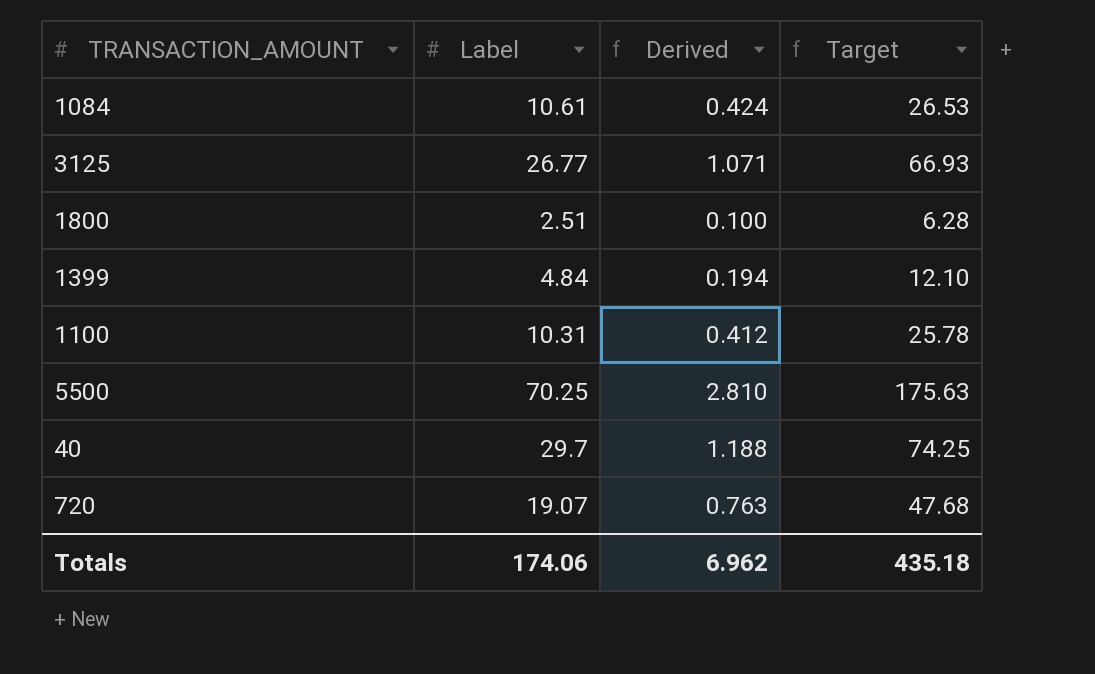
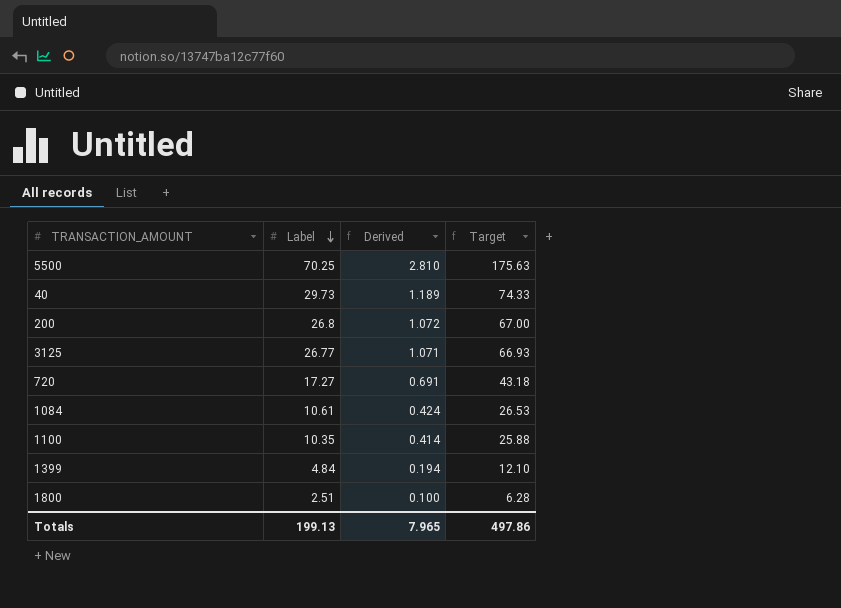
row order: none -> Label descending
40 | Label: 29.7 -> 29.73
40 | Derived: 1.188 -> 1.189
40 | Target: 74.25 -> 74.33
row 200: none -> 26.8 | 1.072 | 67.00
720 | Label: 19.07 -> 17.27
720 | Derived: 0.763 -> 0.691
720 | Target: 47.68 -> 43.18
1100 | Label: 10.31 -> 10.35
1100 | Derived: 0.412 -> 0.414
1100 | Target: 25.78 -> 25.88
Totals | Label: 174.06 -> 199.13
Totals | Derived: 6.962 -> 7.965
Totals | Target: 435.18 -> 497.86

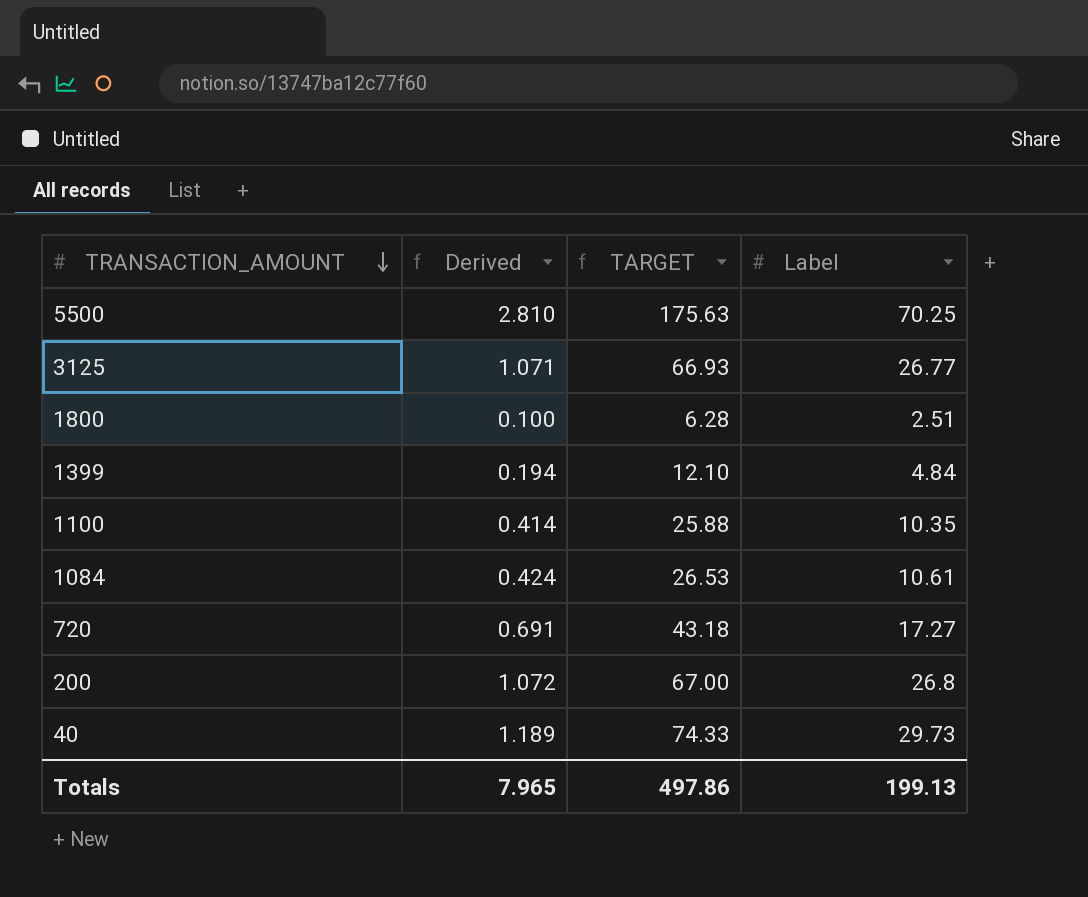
row order: Label descending -> TRANSACTION_AMOUNT descending
column name: Target -> TARGET
column Label | position: 2 -> 4

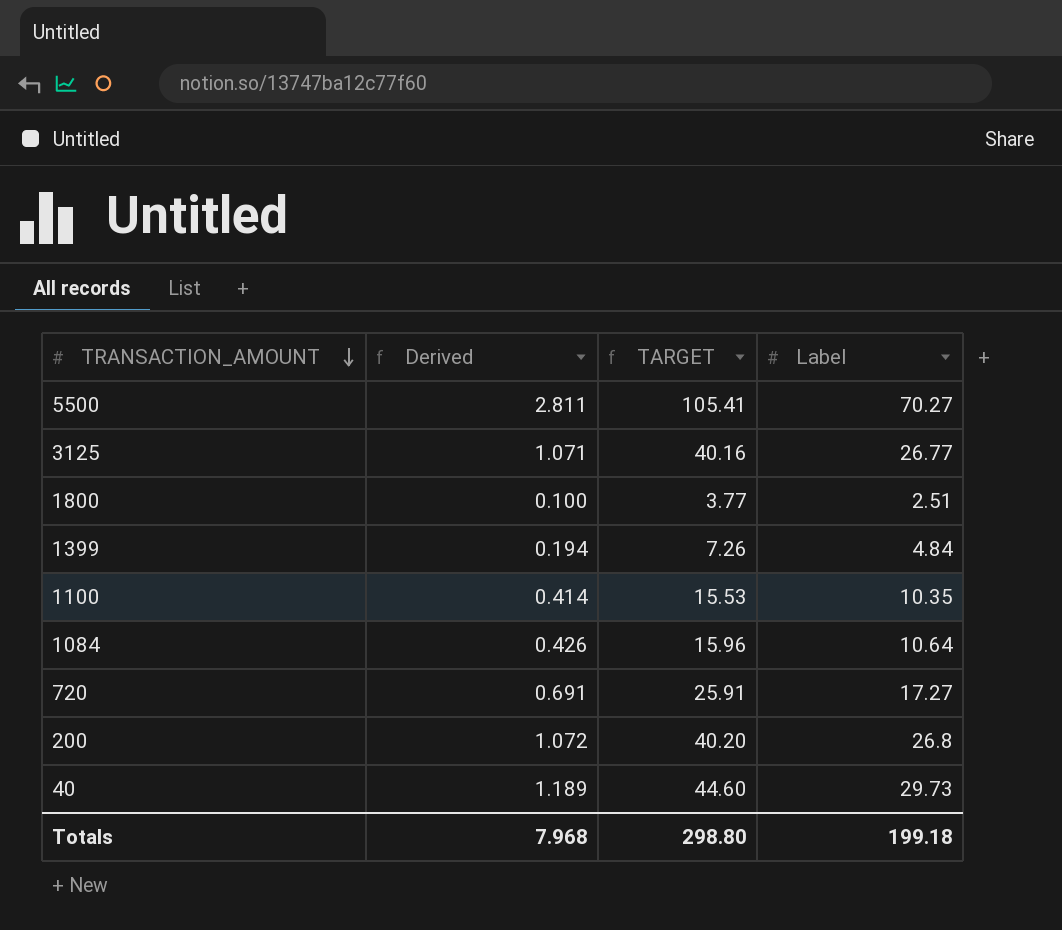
column TARGET | formula: [Label] * 2.5 -> [Label] * 1.5
5500 | Derived: 2.810 -> 2.811
5500 | Label: 70.25 -> 70.27
1084 | Derived: 0.424 -> 0.426
1084 | Label: 10.61 -> 10.64
Totals | Derived: 7.965 -> 7.968
Totals | TARGET: 497.86 -> 298.80
Totals | Label: 199.13 -> 199.18

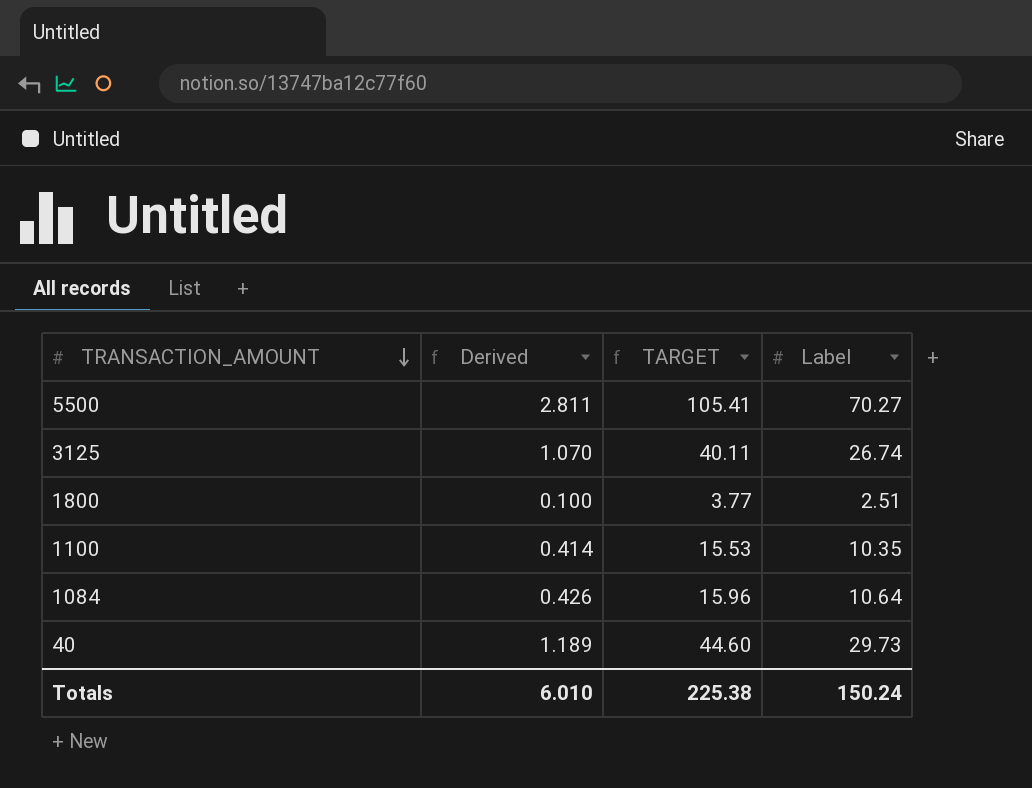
row 1399: 0.194 | 7.26 | 4.84 -> none
row 720: 0.691 | 25.91 | 17.27 -> none
row 200: 1.072 | 40.20 | 26.8 -> none
3125 | Derived: 1.071 -> 1.070
3125 | TARGET: 40.16 -> 40.11
3125 | Label: 26.77 -> 26.74
Totals | Derived: 7.968 -> 6.010
Totals | TARGET: 298.80 -> 225.38
Totals | Label: 199.18 -> 150.24

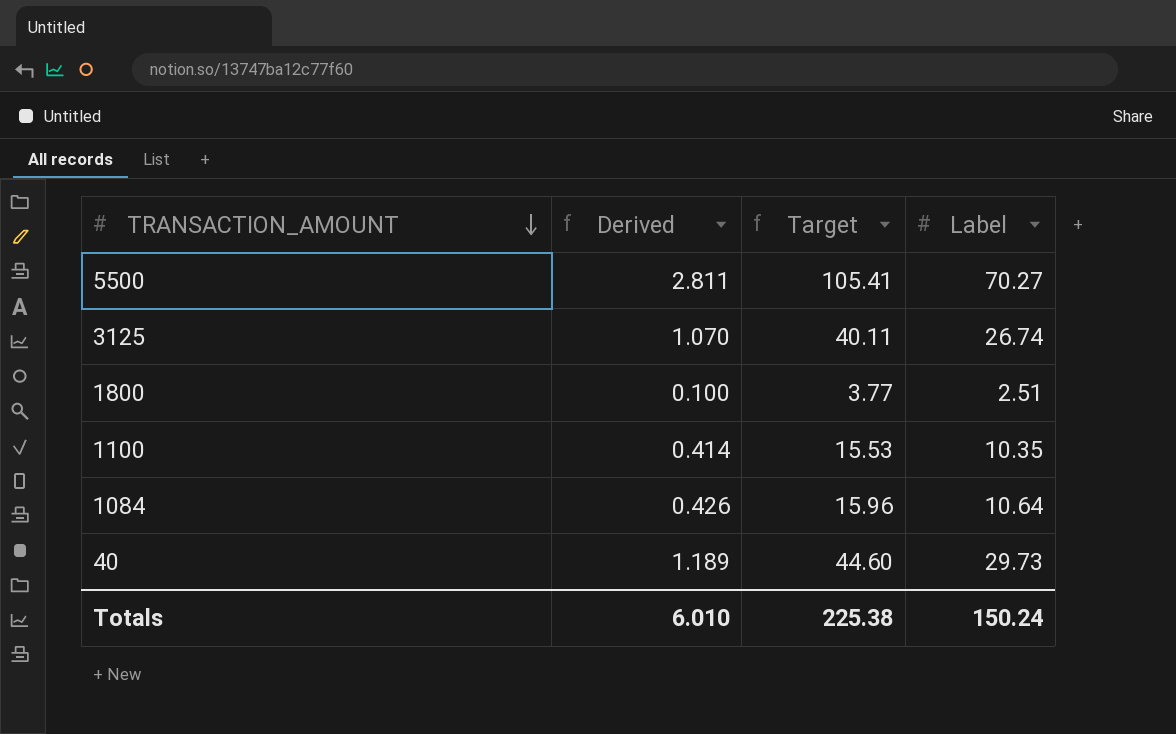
column name: TARGET -> Target

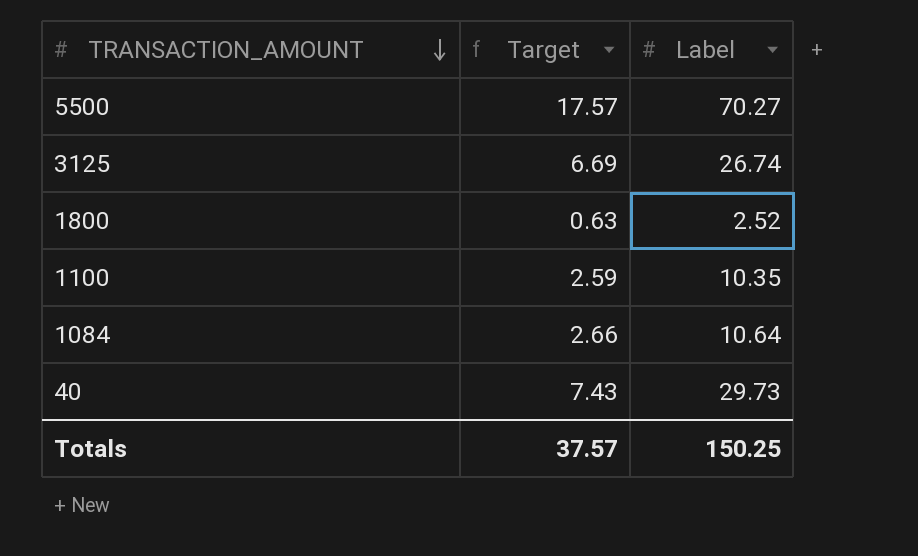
column Derived | formula: [Label] * 0.04 -> none
column Target | formula: [Label] * 1.5 -> [Label] * 0.25
1800 | Label: 2.51 -> 2.52
Totals | Target: 225.38 -> 37.57
Totals | Label: 150.24 -> 150.25

